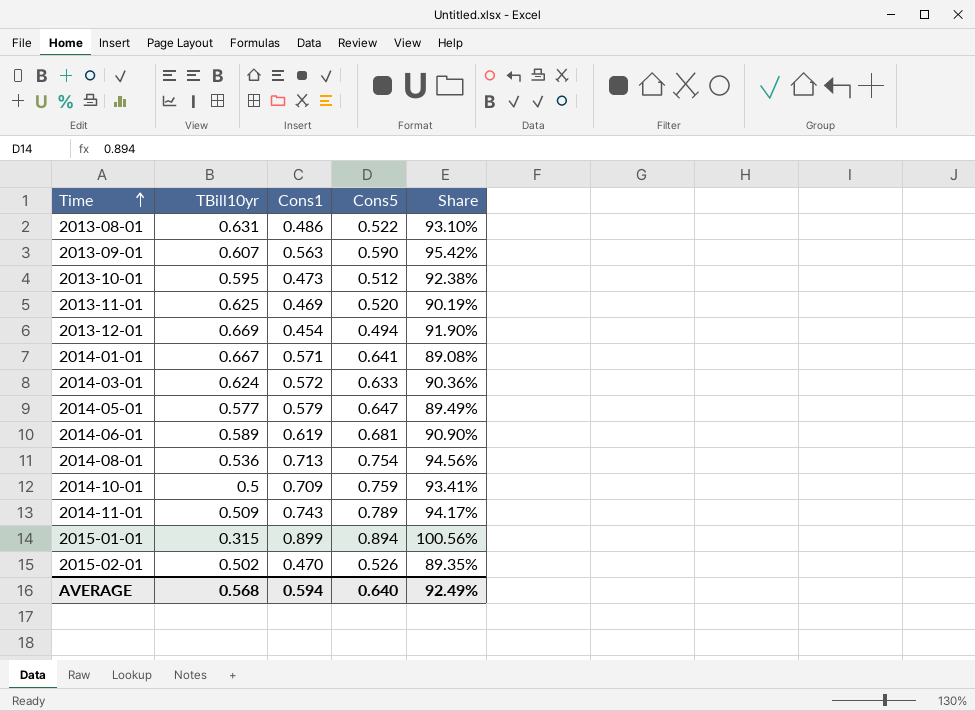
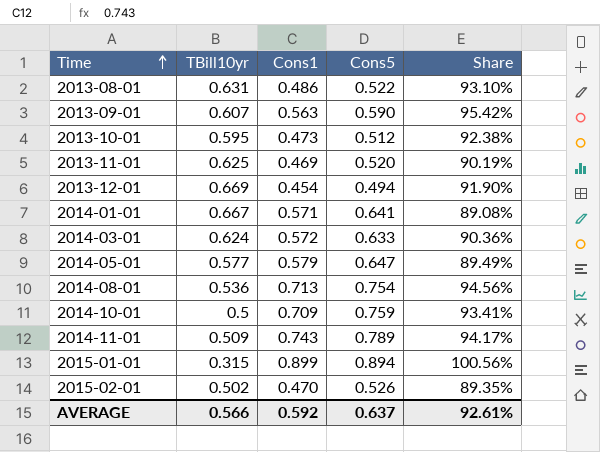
row 2014-06-01: 0.589 | 0.619 | 0.681 | 90.90% -> none
AVERAGE | TBill10yr: 0.568 -> 0.566
AVERAGE | Cons1: 0.594 -> 0.592
AVERAGE | Cons5: 0.640 -> 0.637
AVERAGE | Share: 92.49% -> 92.61%

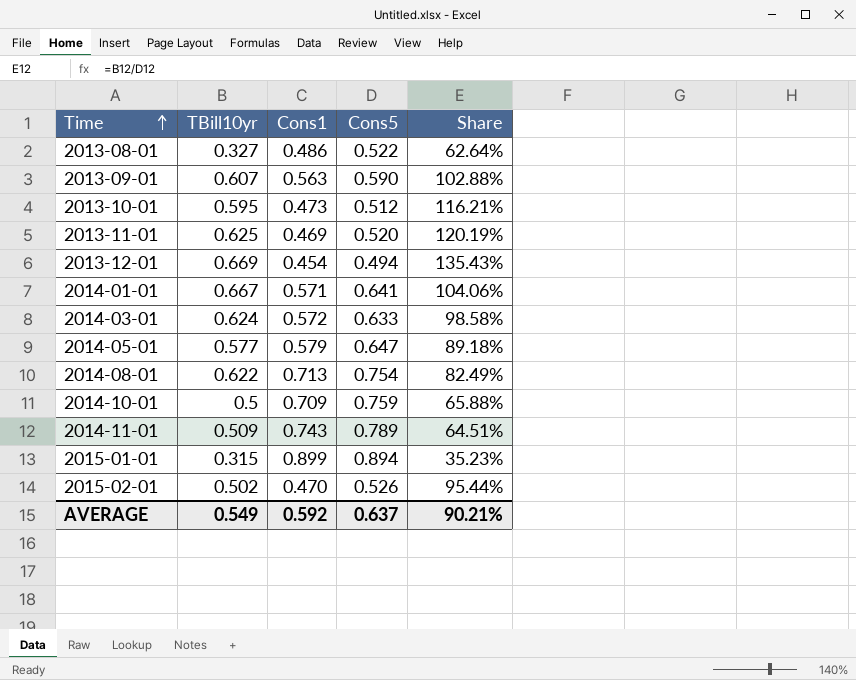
column Share | formula: [Cons1] / [Cons5] -> [TBill10yr] / [Cons5]
2013-08-01 | TBill10yr: 0.631 -> 0.327
2014-08-01 | TBill10yr: 0.536 -> 0.622
AVERAGE | TBill10yr: 0.566 -> 0.549
AVERAGE | Share: 92.61% -> 90.21%

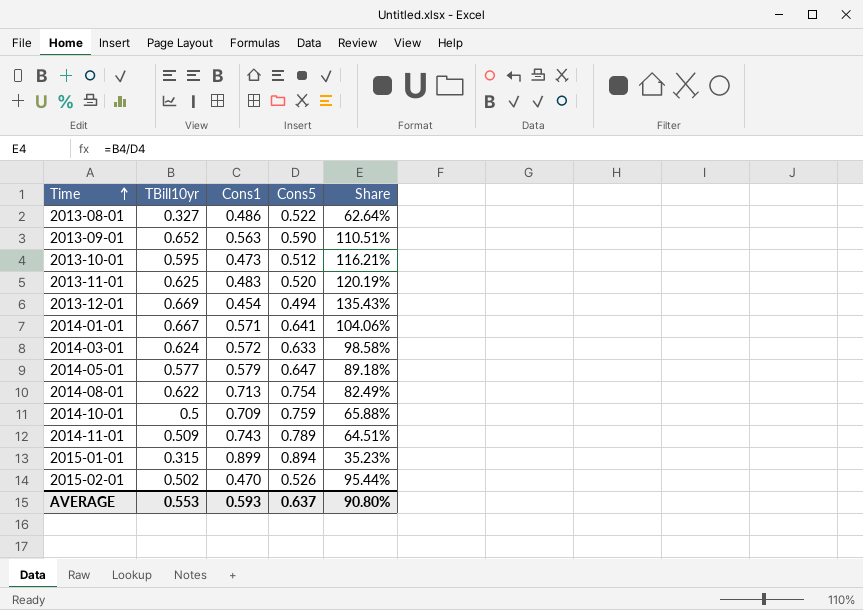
2013-09-01 | TBill10yr: 0.607 -> 0.652
2013-09-01 | Share: 102.88% -> 110.51%
2013-11-01 | Cons1: 0.469 -> 0.483
AVERAGE | TBill10yr: 0.549 -> 0.553
AVERAGE | Cons1: 0.592 -> 0.593
AVERAGE | Share: 90.21% -> 90.80%

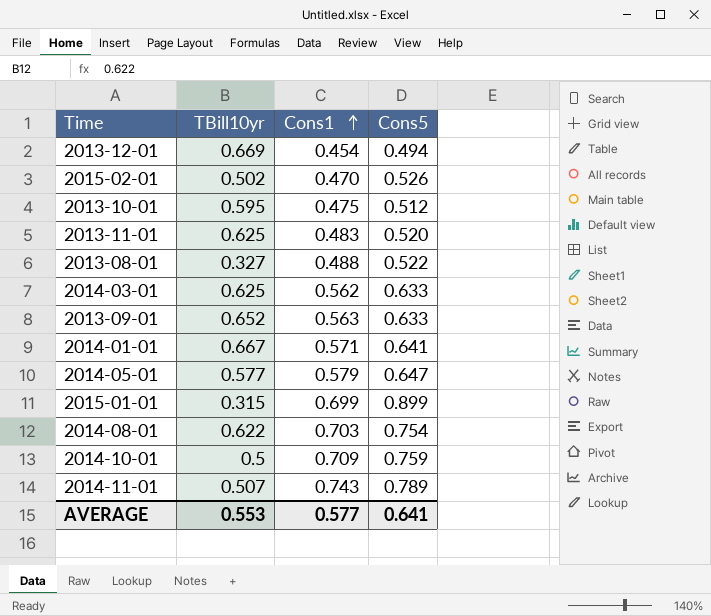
row order: Time ascending -> Cons1 ascending
column Share | formula: [TBill10yr] / [Cons5] -> none
2013-10-01 | Cons1: 0.473 -> 0.475
2013-08-01 | Cons1: 0.486 -> 0.488
2014-03-01 | TBill10yr: 0.624 -> 0.625
2014-03-01 | Cons1: 0.572 -> 0.562
2013-09-01 | Cons5: 0.590 -> 0.633
2015-01-01 | Cons1: 0.899 -> 0.699
2015-01-01 | Cons5: 0.894 -> 0.899
2014-08-01 | Cons1: 0.713 -> 0.703
2014-11-01 | TBill10yr: 0.509 -> 0.507
AVERAGE | Cons1: 0.593 -> 0.577
AVERAGE | Cons5: 0.637 -> 0.641

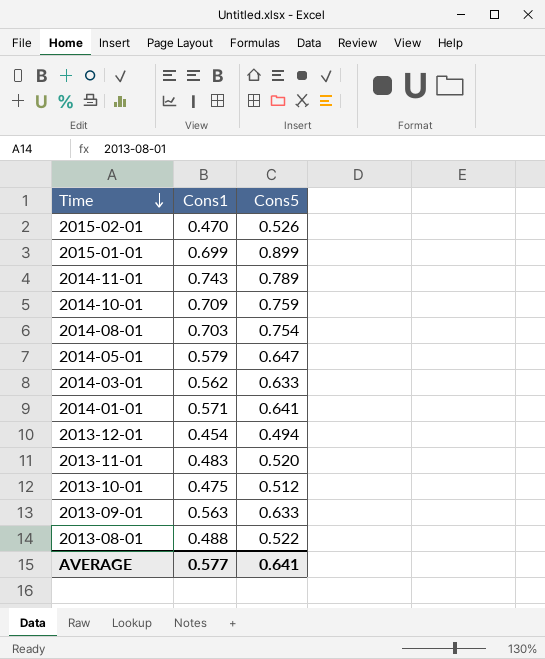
row order: Cons1 ascending -> Time descending
column TBill10yr | position: 2 -> none

